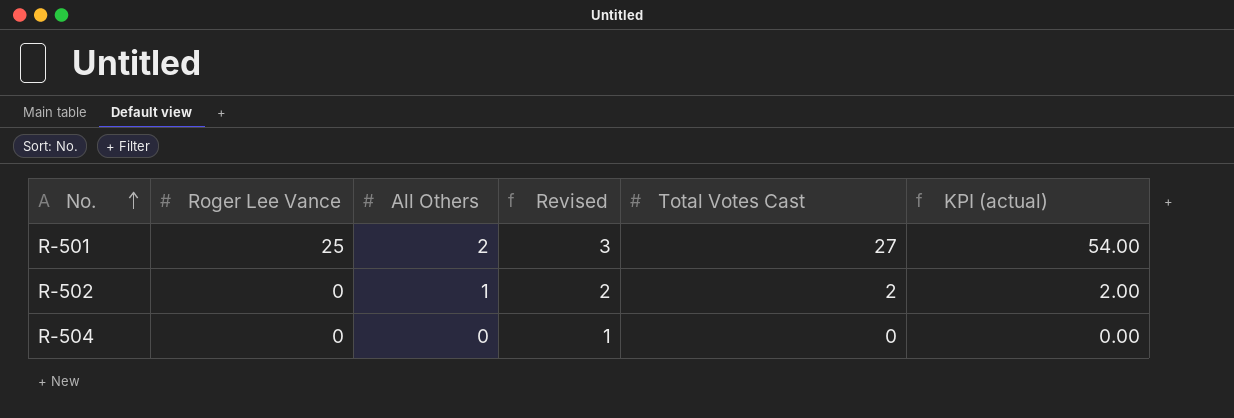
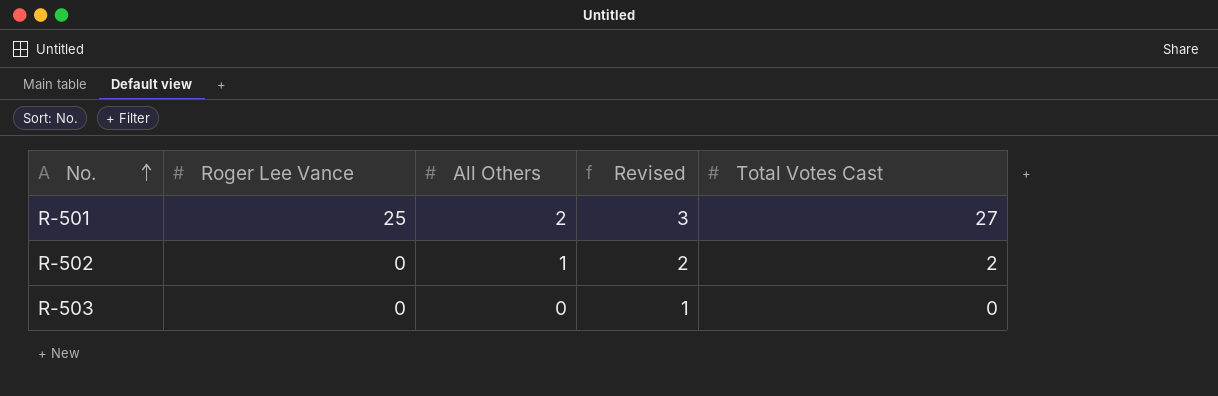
column KPI (actual) | formula: [All Others] * [Total Votes Cast] -> none
row R-504: 0 | 0 | 1 | 0 | 0.00 -> none
row R-503: none -> 0 | 0 | 1 | 0

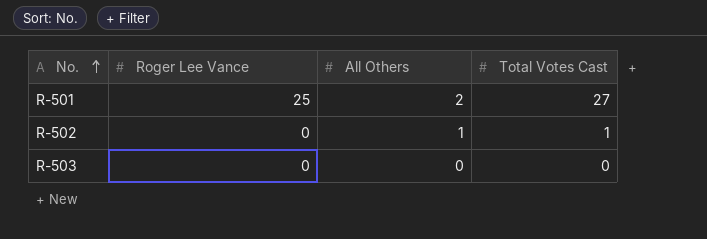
column Revised | formula: [All Others] + 1 -> none
R-502 | Total Votes Cast: 2 -> 1

